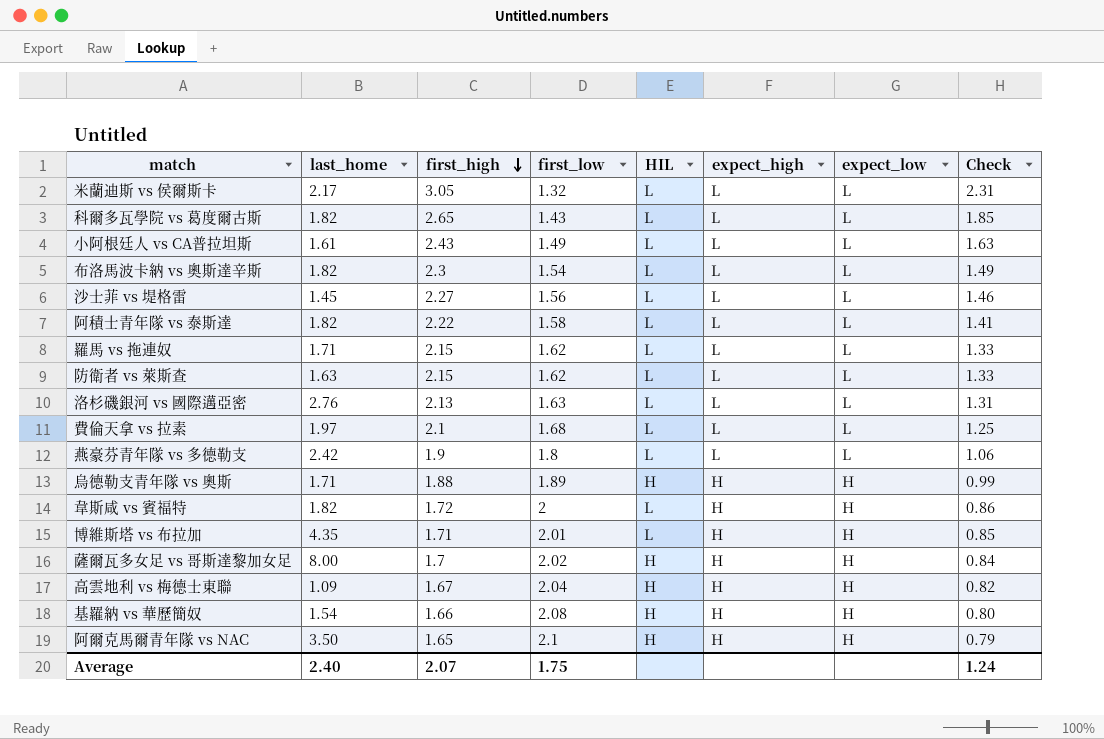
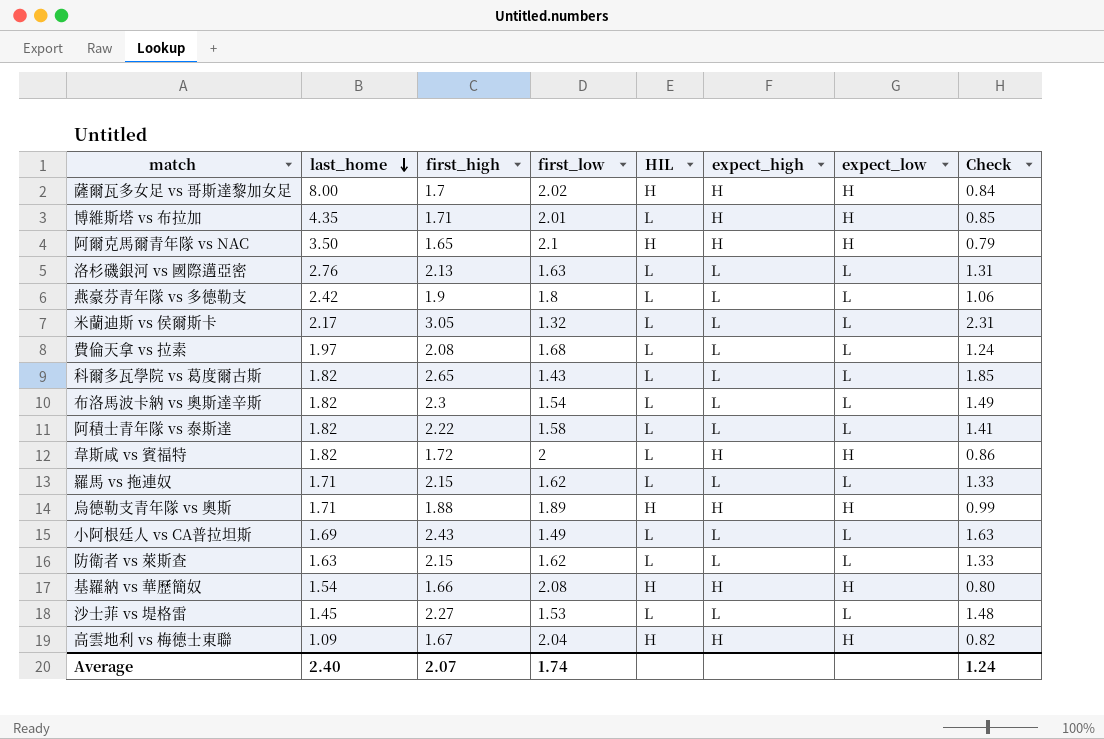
row order: first_high descending -> last_home descending
費倫天拿 vs 拉素 | first_high: 2.1 -> 2.08
費倫天拿 vs 拉素 | Check: 1.25 -> 1.24
小阿根廷人 vs CA普拉坦斯 | last_home: 1.61 -> 1.69
沙士菲 vs 堤格雷 | first_low: 1.56 -> 1.53
沙士菲 vs 堤格雷 | Check: 1.46 -> 1.48
Average | first_low: 1.75 -> 1.74

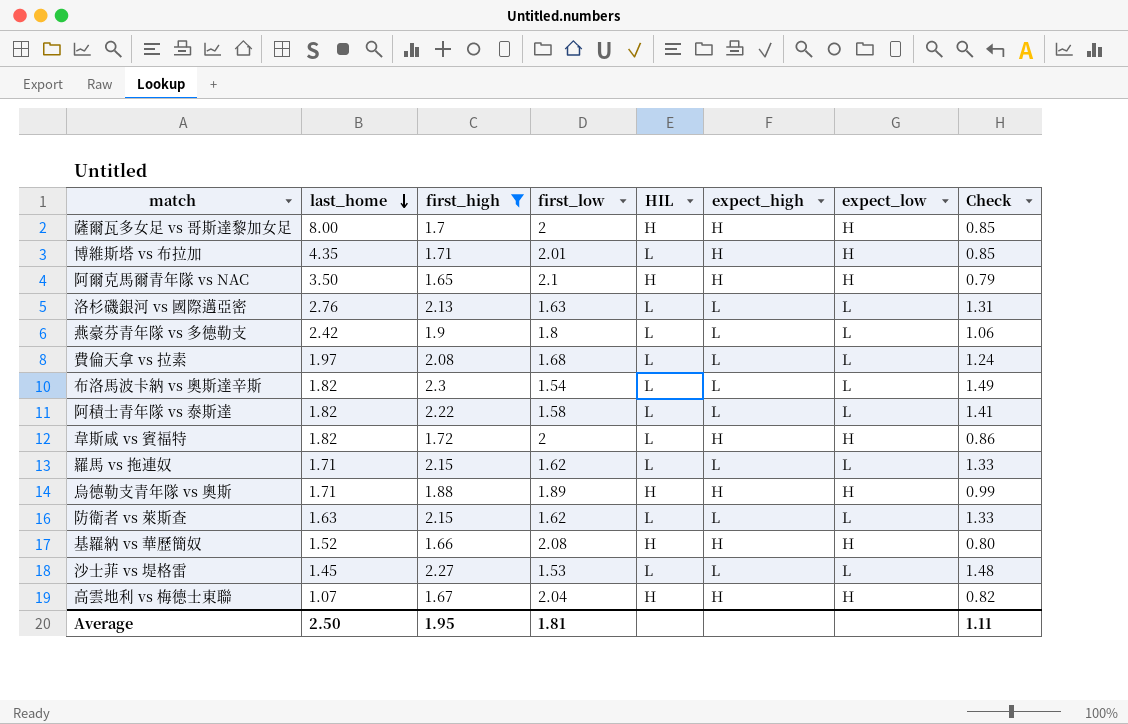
filter: none -> first_high <= 2.3
薩爾瓦多女足 vs 哥斯達黎加女足 | first_low: 2.02 -> 2
薩爾瓦多女足 vs 哥斯達黎加女足 | Check: 0.84 -> 0.85
基羅納 vs 華歷簡奴 | last_home: 1.54 -> 1.52
高雲地利 vs 梅德士東聯 | last_home: 1.09 -> 1.07
Average | last_home: 2.40 -> 2.50
Average | first_high: 2.07 -> 1.95
Average | first_low: 1.74 -> 1.81
Average | Check: 1.24 -> 1.11

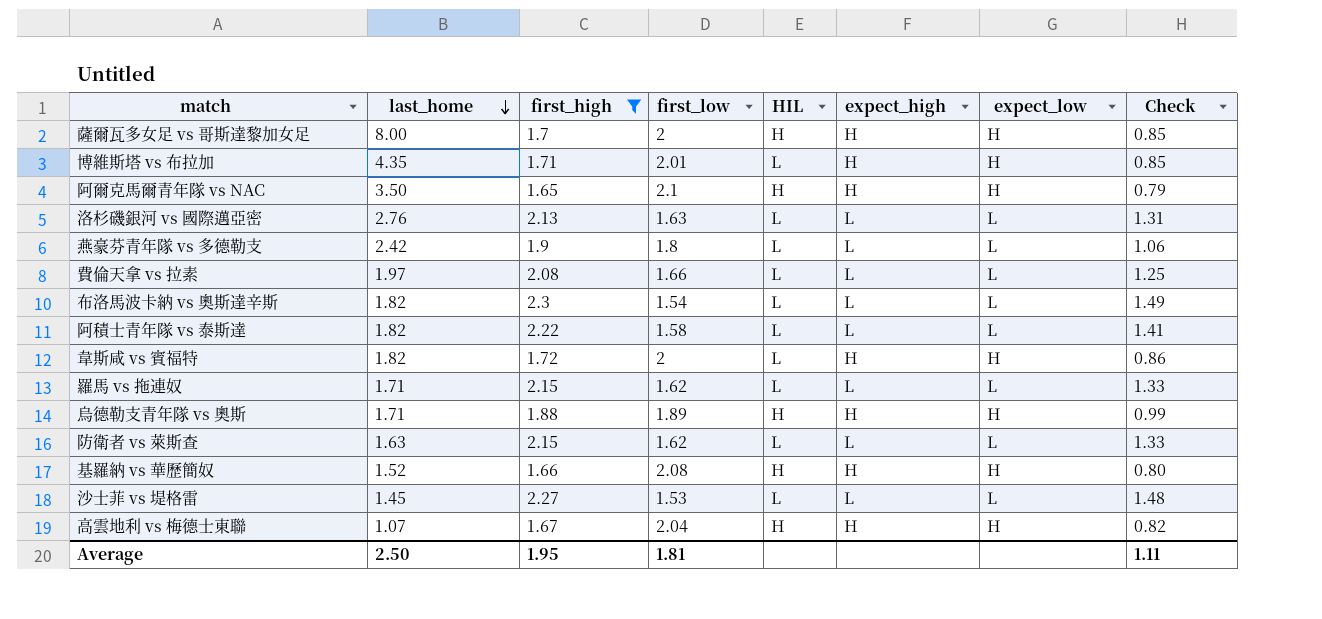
費倫天拿 vs 拉素 | first_low: 1.68 -> 1.66
費倫天拿 vs 拉素 | Check: 1.24 -> 1.25

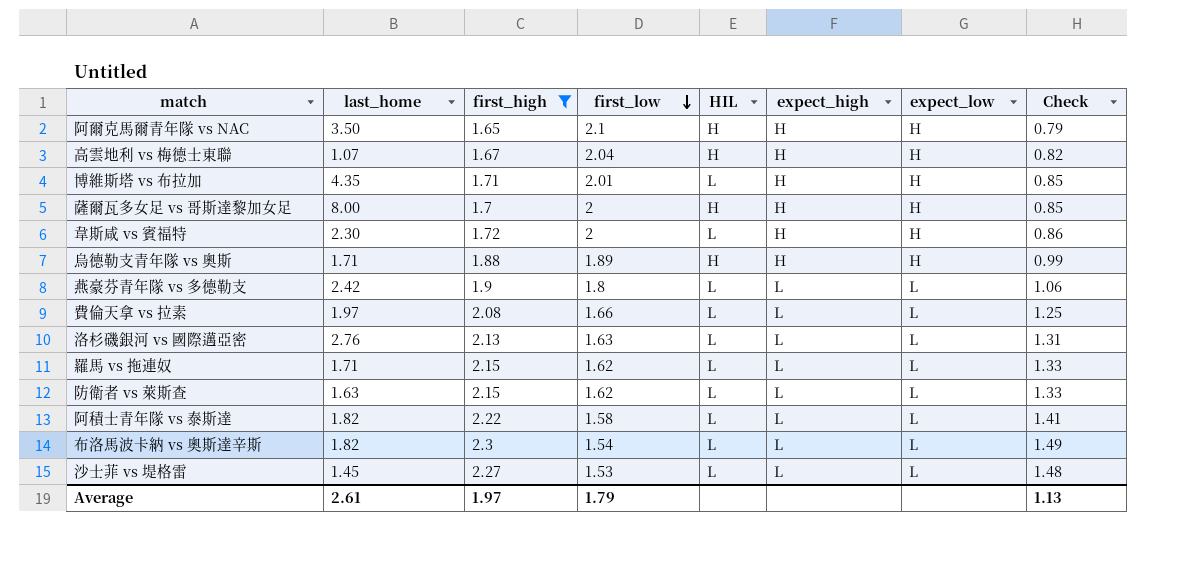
row order: last_home descending -> first_low descending
row 基羅納 vs 華歷簡奴: 1.52 | 1.66 | 2.08 | H | H | H | 0.80 -> none
韋斯咸 vs 賓福特 | last_home: 1.82 -> 2.30
Average | last_home: 2.50 -> 2.61
Average | first_high: 1.95 -> 1.97
Average | first_low: 1.81 -> 1.79
Average | Check: 1.11 -> 1.13

